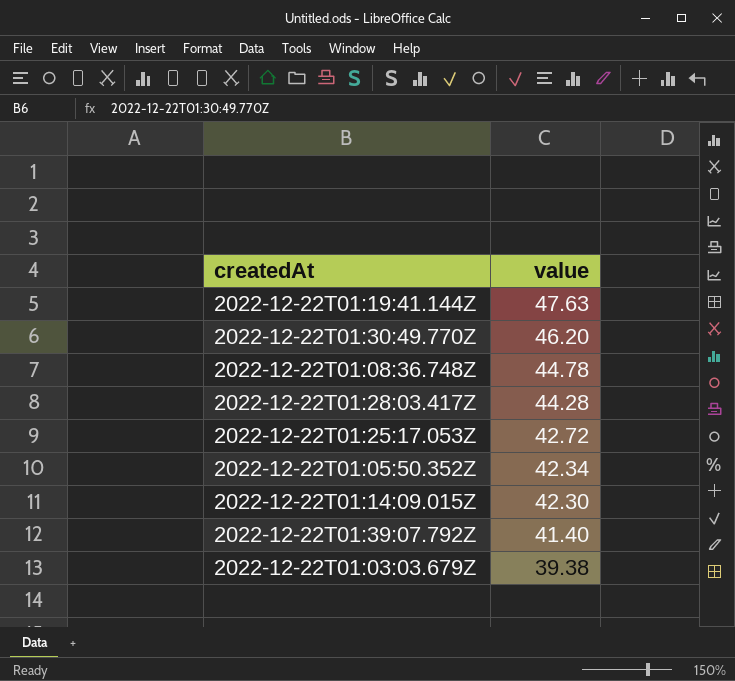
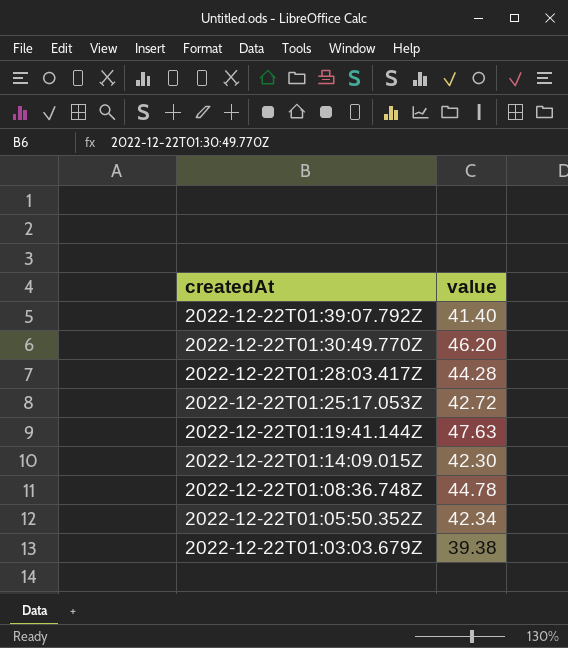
row order: value descending -> createdAt descending

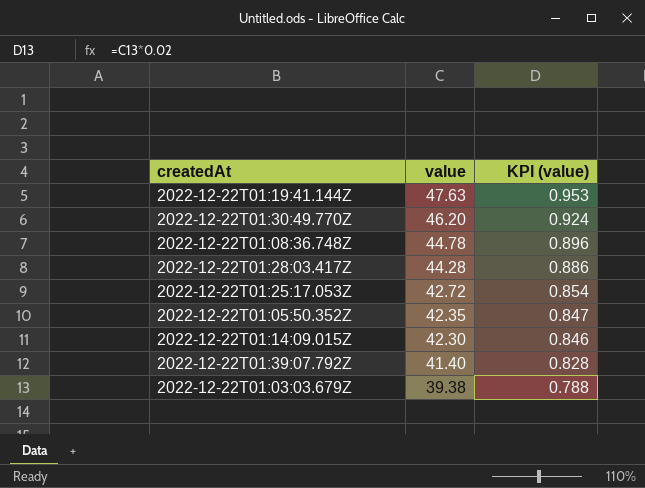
row order: createdAt descending -> value descending
column KPI (value) | formula: none -> [value] * 0.02
2022-12-22T01:05:50.352Z | value: 42.34 -> 42.35

